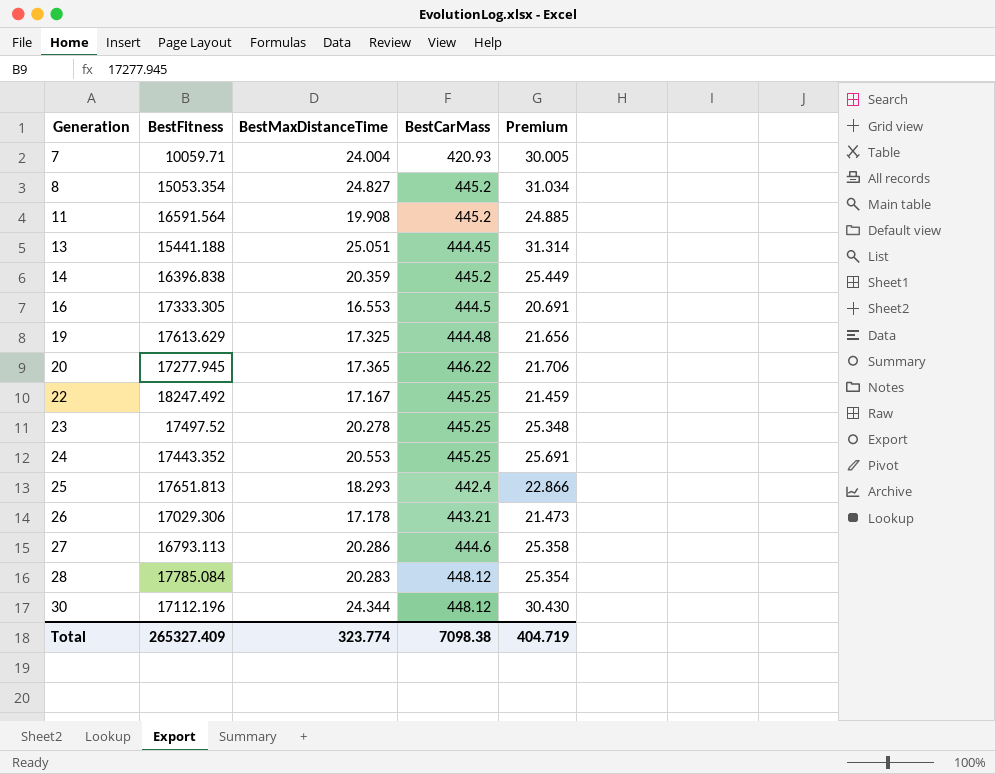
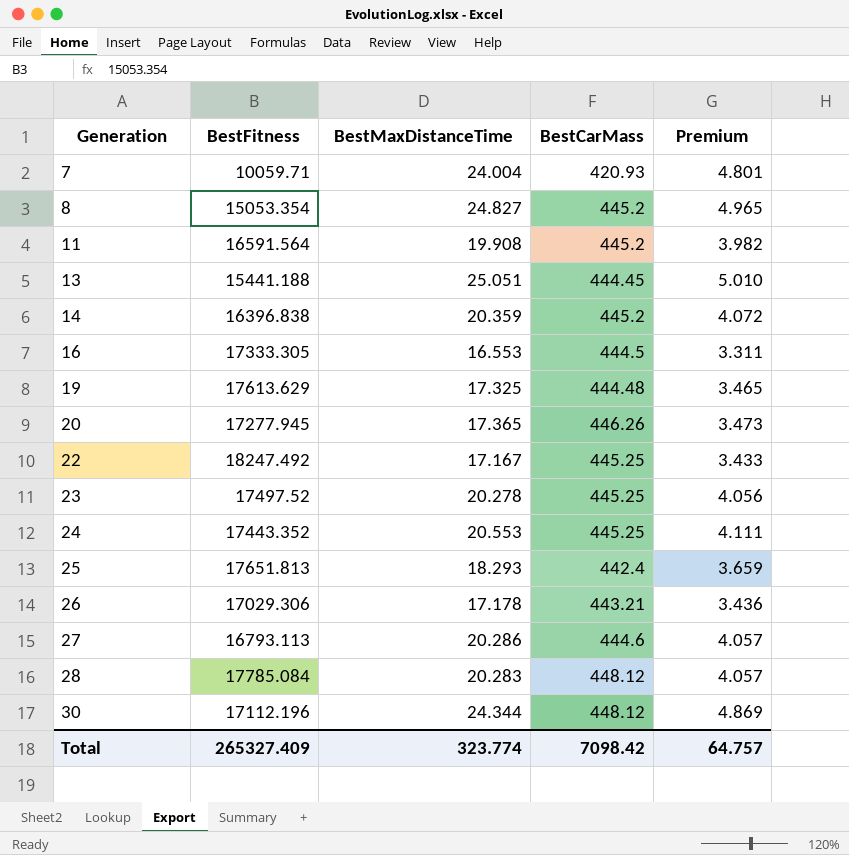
column Premium | formula: [BestMaxDistanceTime] * 1.25 -> [BestMaxDistanceTime] * 0.2
20 | BestCarMass: 446.22 -> 446.26
Total | BestCarMass: 7098.38 -> 7098.42
Total | Premium: 404.719 -> 64.757

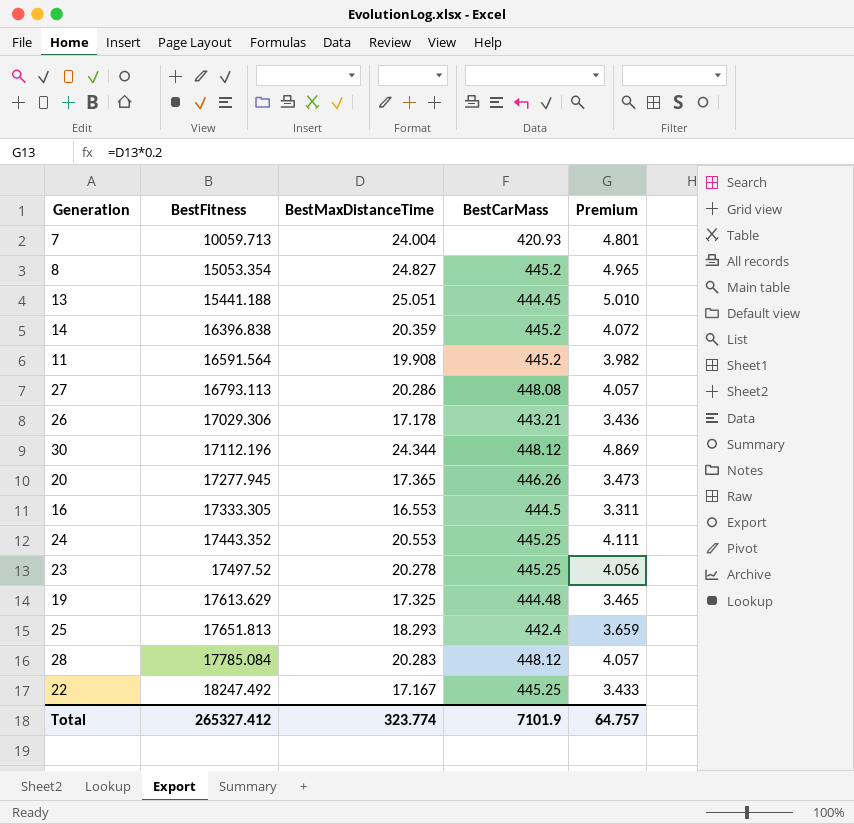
row order: Generation ascending -> BestFitness ascending
7 | BestFitness: 10059.71 -> 10059.713
27 | BestCarMass: 444.6 -> 448.08
Total | BestFitness: 265327.409 -> 265327.412
Total | BestCarMass: 7098.42 -> 7101.9

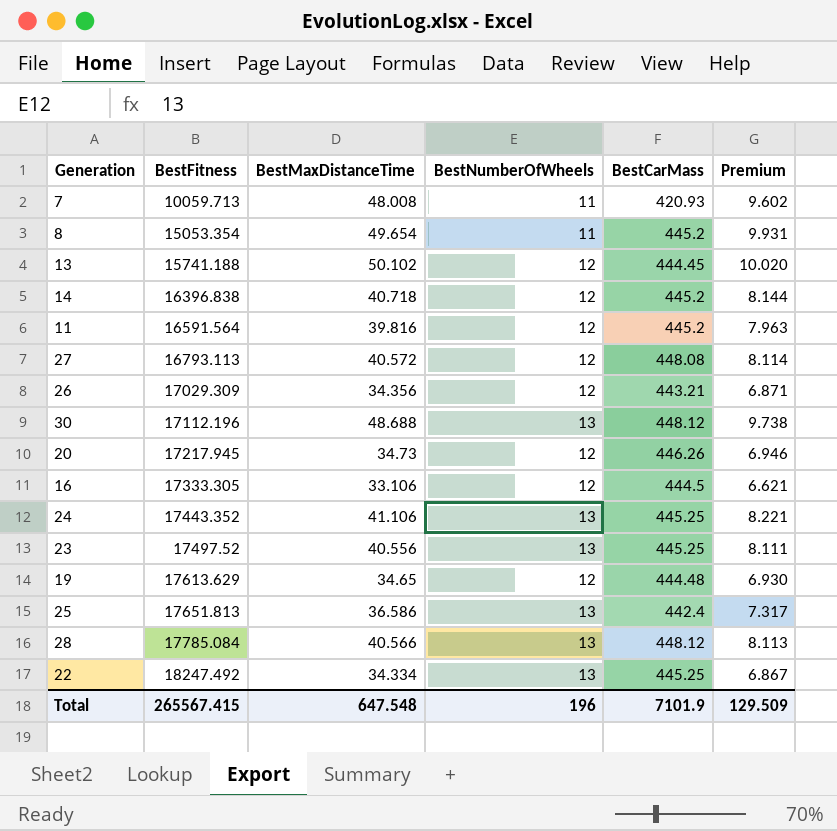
column BestNumberOfWheels | position: none -> 4
7 | BestMaxDistanceTime: 24.004 -> 48.008
7 | Premium: 4.801 -> 9.602
8 | BestMaxDistanceTime: 24.827 -> 49.654
8 | Premium: 4.965 -> 9.931
13 | BestFitness: 15441.188 -> 15741.188
13 | BestMaxDistanceTime: 25.051 -> 50.102
13 | Premium: 5.010 -> 10.020
14 | BestMaxDistanceTime: 20.359 -> 40.718
14 | Premium: 4.072 -> 8.144
11 | BestMaxDistanceTime: 19.908 -> 39.816
11 | Premium: 3.982 -> 7.963
27 | BestMaxDistanceTime: 20.286 -> 40.572
27 | Premium: 4.057 -> 8.114
26 | BestFitness: 17029.306 -> 17029.309
26 | BestMaxDistanceTime: 17.178 -> 34.356
26 | Premium: 3.436 -> 6.871
30 | BestMaxDistanceTime: 24.344 -> 48.688
30 | Premium: 4.869 -> 9.738
20 | BestFitness: 17277.945 -> 17217.945
20 | BestMaxDistanceTime: 17.365 -> 34.73
20 | Premium: 3.473 -> 6.946
16 | BestMaxDistanceTime: 16.553 -> 33.106
16 | Premium: 3.311 -> 6.621
24 | BestMaxDistanceTime: 20.553 -> 41.106
24 | Premium: 4.111 -> 8.221
23 | BestMaxDistanceTime: 20.278 -> 40.556
23 | Premium: 4.056 -> 8.111
19 | BestMaxDistanceTime: 17.325 -> 34.65
19 | Premium: 3.465 -> 6.930
25 | BestMaxDistanceTime: 18.293 -> 36.586
25 | Premium: 3.659 -> 7.317
28 | BestMaxDistanceTime: 20.283 -> 40.566
28 | Premium: 4.057 -> 8.113
22 | BestMaxDistanceTime: 17.167 -> 34.334
22 | Premium: 3.433 -> 6.867
Total | BestFitness: 265327.412 -> 265567.415
Total | BestMaxDistanceTime: 323.774 -> 647.548
Total | Premium: 64.757 -> 129.509

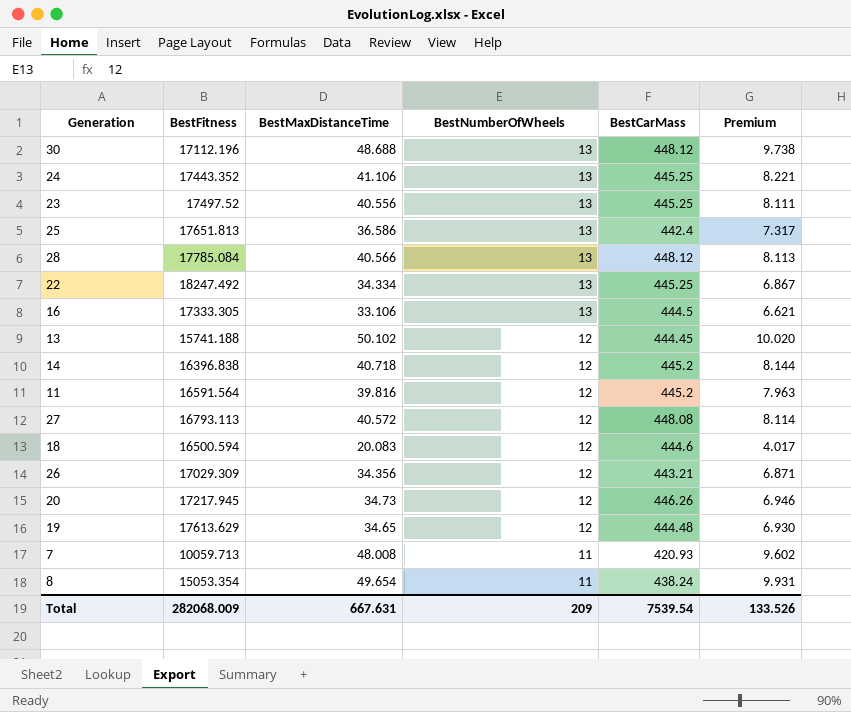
row order: BestFitness ascending -> BestNumberOfWheels descending
16 | BestNumberOfWheels: 12 -> 13
row 18: none -> 16500.594 | 20.083 | 12 | 444.6 | 4.017
8 | BestCarMass: 445.2 -> 438.24
Total | BestFitness: 265567.415 -> 282068.009
Total | BestMaxDistanceTime: 647.548 -> 667.631
Total | BestNumberOfWheels: 196 -> 209
Total | BestCarMass: 7101.9 -> 7539.54
Total | Premium: 129.509 -> 133.526

